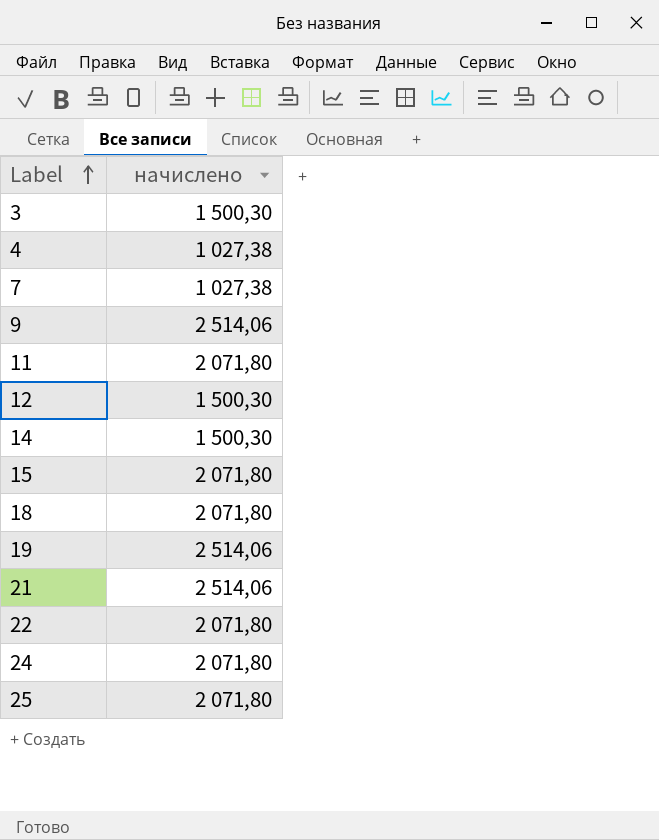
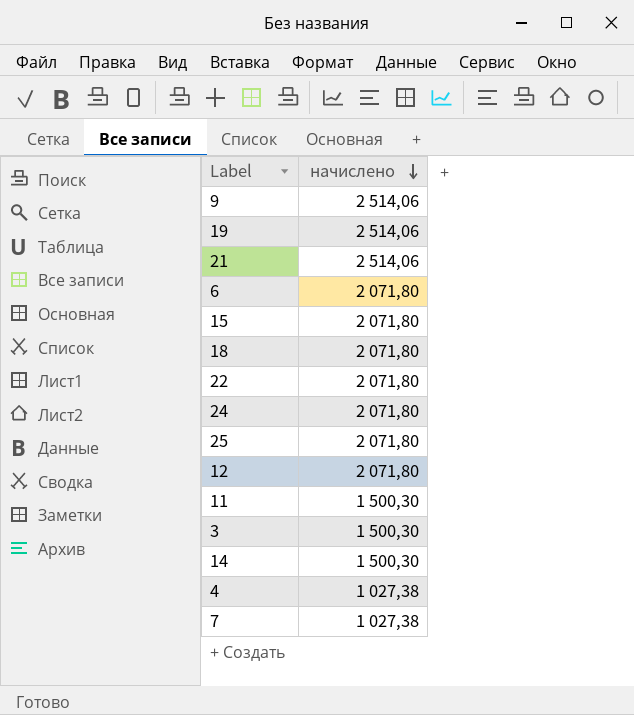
row order: Label ascending -> начислено descending
row 6: none -> 2 071,80
12 | начислено: 1 500,30 -> 2 071,80
11 | начислено: 2 071,80 -> 1 500,30

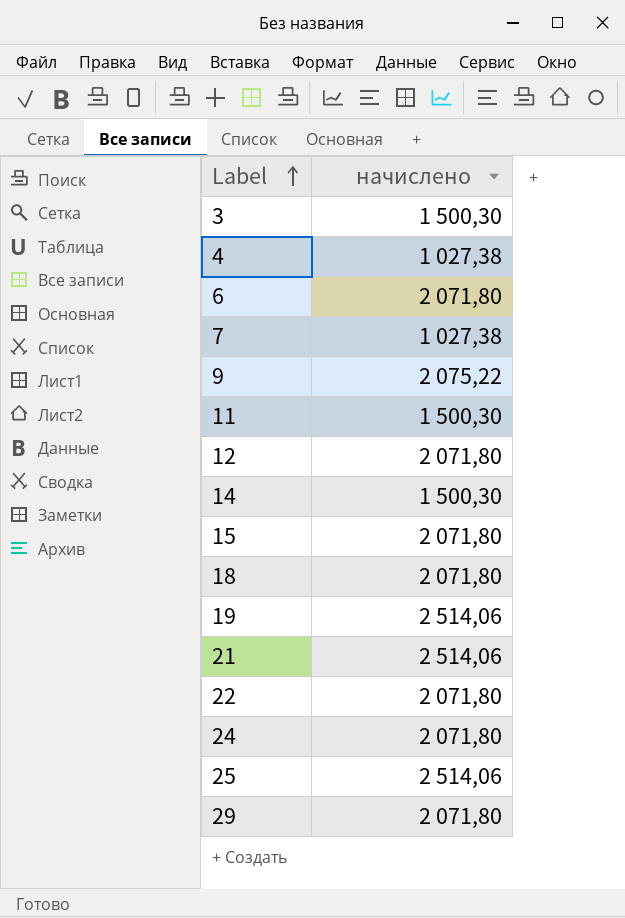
row order: начислено descending -> Label ascending
9 | начислено: 2 514,06 -> 2 075,22
25 | начислено: 2 071,80 -> 2 514,06
row 29: none -> 2 071,80

